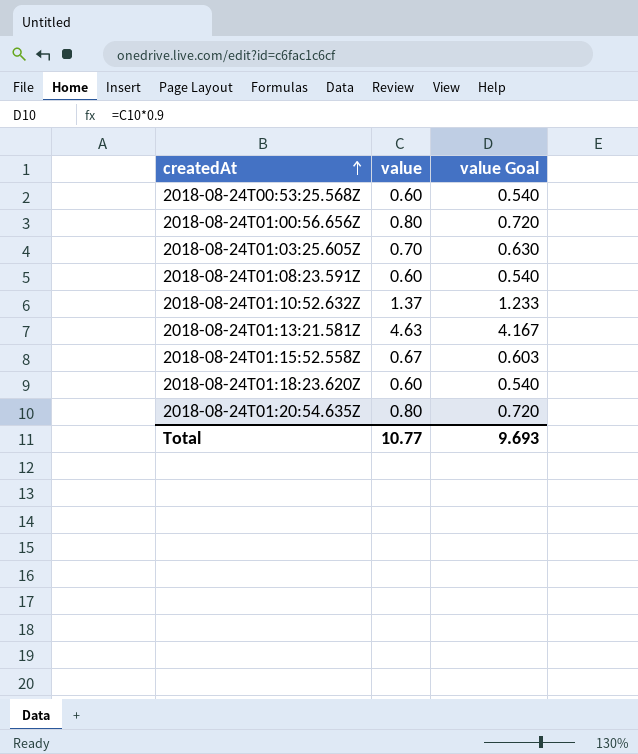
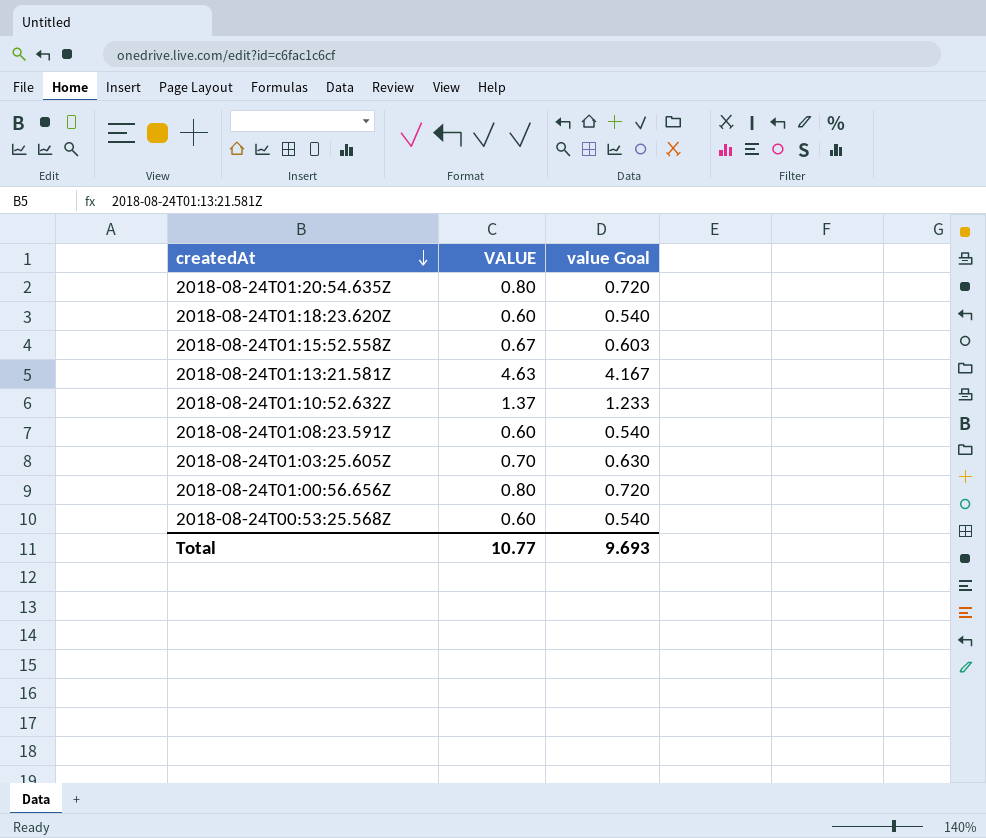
row order: createdAt ascending -> createdAt descending
column name: value -> VALUE

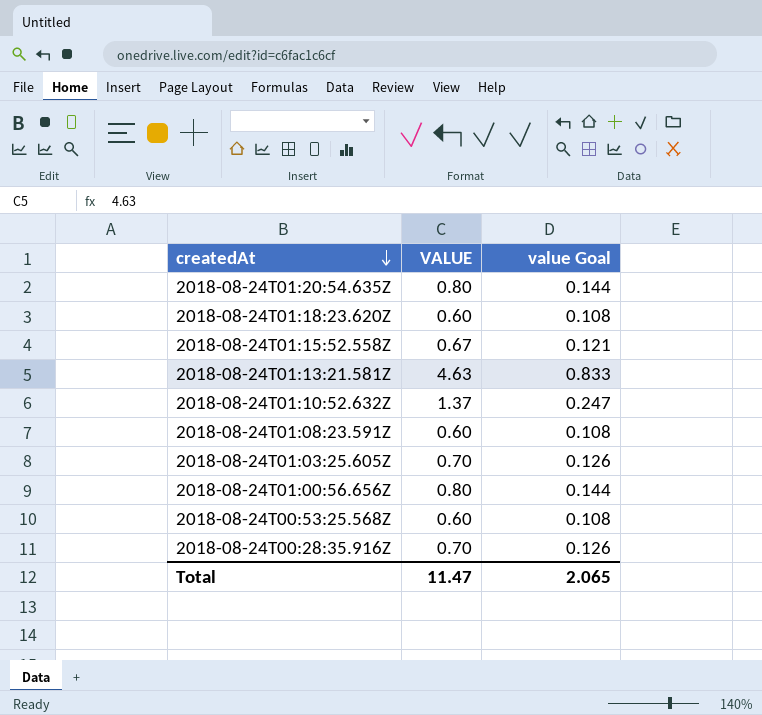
column value Goal | formula: [VALUE] * 0.9 -> [VALUE] * 0.18
row 2018-08-24T00:28:35.916Z: none -> 0.70 | 0.126
Total | VALUE: 10.77 -> 11.47
Total | value Goal: 9.693 -> 2.065

